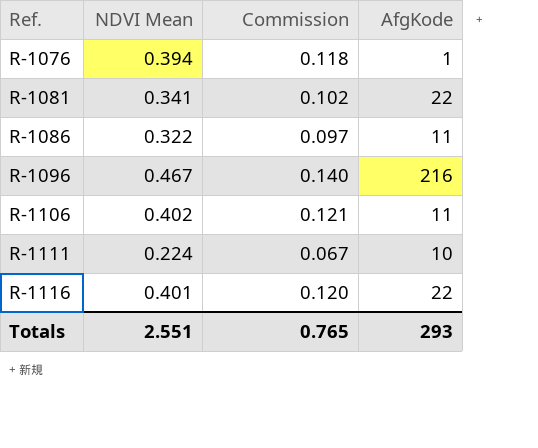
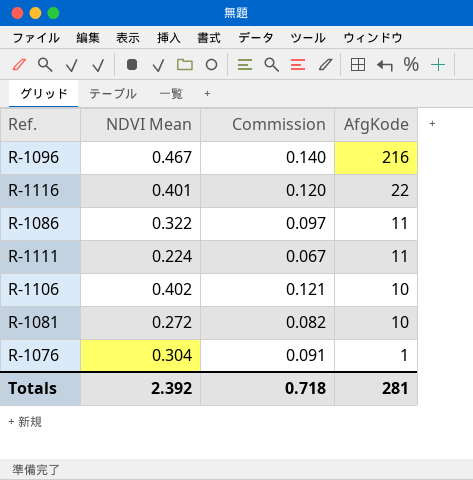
row order: Ref. ascending -> AfgKode descending
R-1111 | AfgKode: 10 -> 11
R-1106 | AfgKode: 11 -> 10
R-1081 | NDVI Mean: 0.341 -> 0.272
R-1081 | Commission: 0.102 -> 0.082
R-1081 | AfgKode: 22 -> 10
R-1076 | NDVI Mean: 0.394 -> 0.304
R-1076 | Commission: 0.118 -> 0.091
Totals | NDVI Mean: 2.551 -> 2.392
Totals | Commission: 0.765 -> 0.718
Totals | AfgKode: 293 -> 281

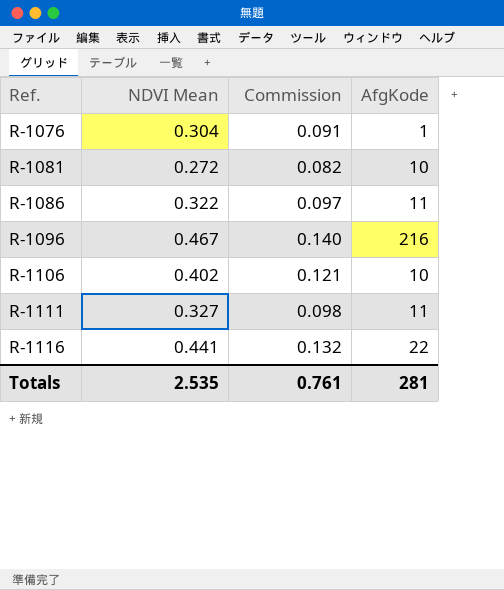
row order: AfgKode descending -> Ref. ascending
R-1111 | NDVI Mean: 0.224 -> 0.327
R-1111 | Commission: 0.067 -> 0.098
R-1116 | NDVI Mean: 0.401 -> 0.441
R-1116 | Commission: 0.120 -> 0.132
Totals | NDVI Mean: 2.392 -> 2.535
Totals | Commission: 0.718 -> 0.761

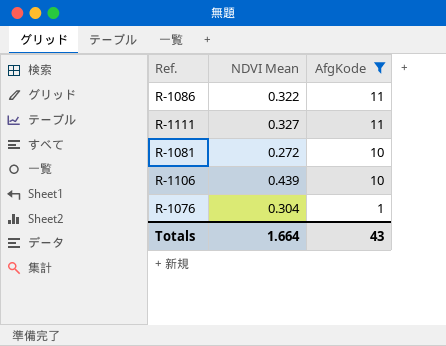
filter: none -> AfgKode <= 11
row order: Ref. ascending -> AfgKode descending
column Commission | formula: [NDVI Mean] * 0.3 -> none
R-1106 | NDVI Mean: 0.402 -> 0.439
Totals | NDVI Mean: 2.535 -> 1.664
Totals | AfgKode: 281 -> 43

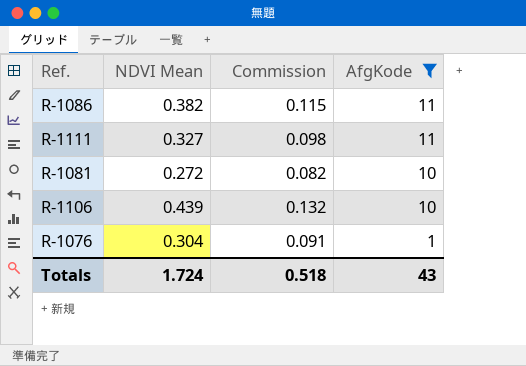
column Commission | formula: none -> [NDVI Mean] * 0.3
R-1086 | NDVI Mean: 0.322 -> 0.382
Totals | NDVI Mean: 1.664 -> 1.724

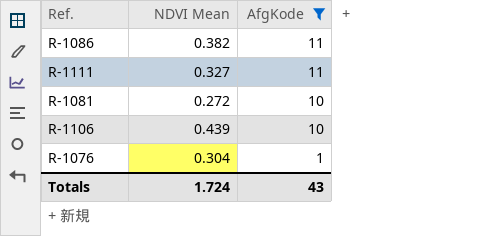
column Commission | formula: [NDVI Mean] * 0.3 -> none

